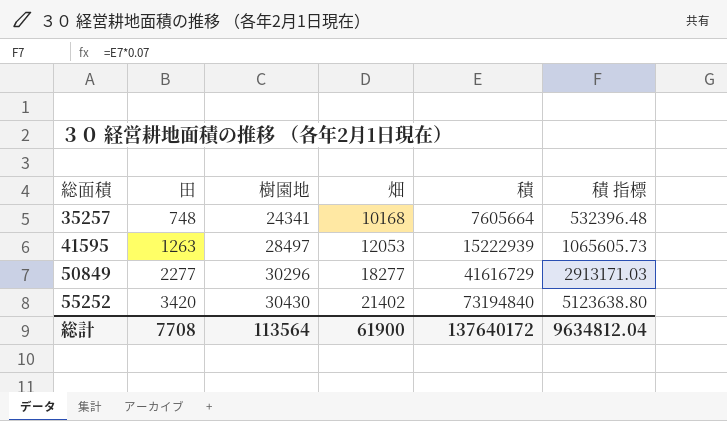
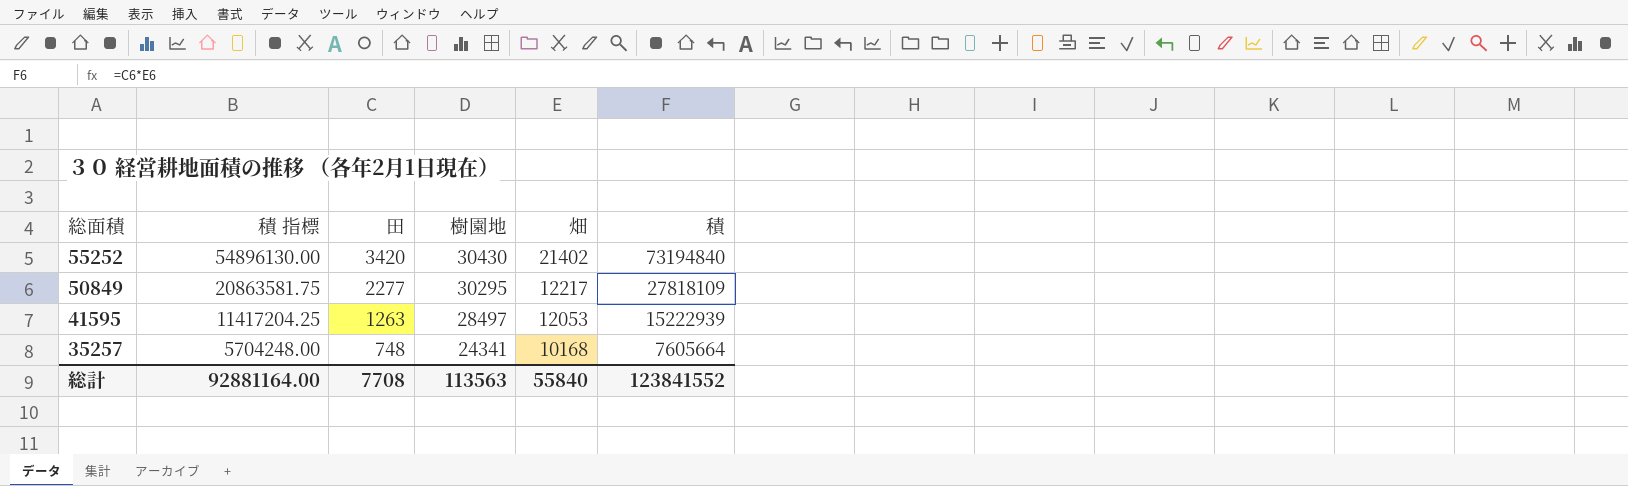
row order: 総面積 ascending -> 総面積 descending
column 積 指標 | formula: [積] * 0.07 -> [積] * 0.75
column 積 指標 | position: 6 -> 2
50849 | 樹園地: 30296 -> 30295
50849 | 畑: 18277 -> 12217
50849 | 積: 41616729 -> 27818109
総計 | 積 指標: 9634812.04 -> 92881164.00
総計 | 樹園地: 113564 -> 113563
総計 | 畑: 61900 -> 55840
総計 | 積: 137640172 -> 123841552

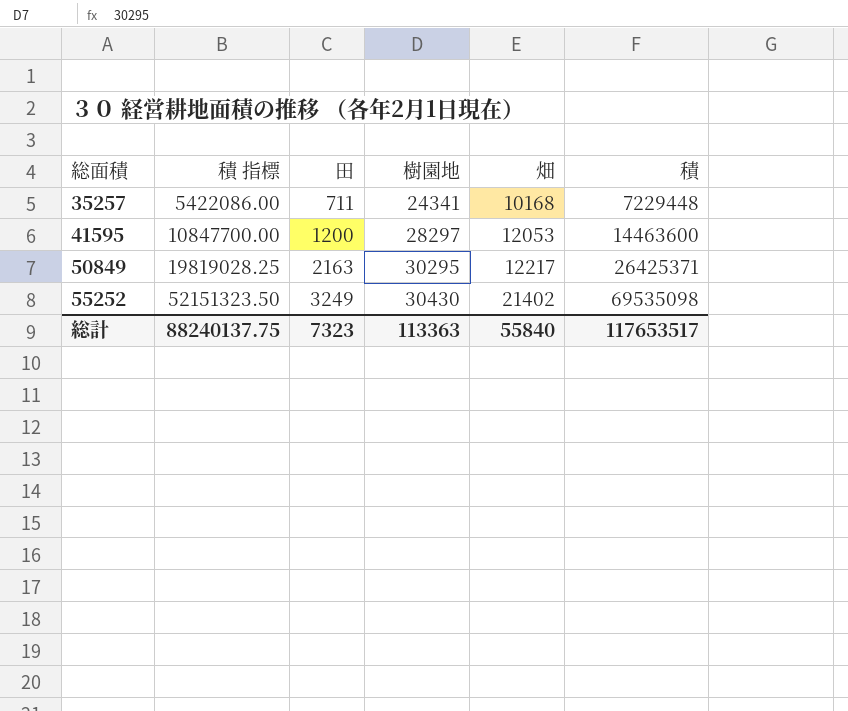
row order: 総面積 descending -> 総面積 ascending
35257 | 積 指標: 5704248.00 -> 5422086.00
35257 | 田: 748 -> 711
35257 | 積: 7605664 -> 7229448
41595 | 積 指標: 11417204.25 -> 10847700.00
41595 | 田: 1263 -> 1200
41595 | 樹園地: 28497 -> 28297
41595 | 積: 15222939 -> 14463600
50849 | 積 指標: 20863581.75 -> 19819028.25
50849 | 田: 2277 -> 2163
50849 | 積: 27818109 -> 26425371
55252 | 積 指標: 54896130.00 -> 52151323.50
55252 | 田: 3420 -> 3249
55252 | 積: 73194840 -> 69535098
総計 | 積 指標: 92881164.00 -> 88240137.75
総計 | 田: 7708 -> 7323
総計 | 樹園地: 113563 -> 113363
総計 | 積: 123841552 -> 117653517

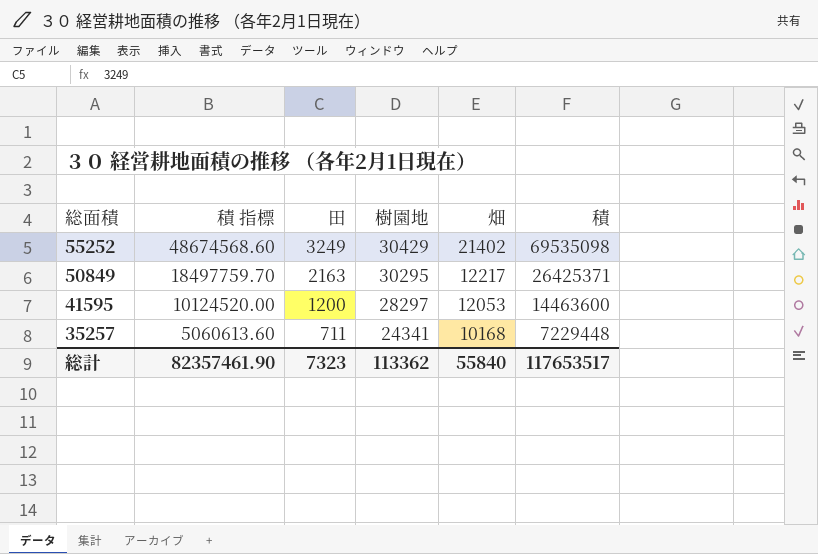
row order: 総面積 ascending -> 総面積 descending
column 積 指標 | formula: [積] * 0.75 -> [積] * 0.7
55252 | 樹園地: 30430 -> 30429
総計 | 積 指標: 88240137.75 -> 82357461.90
総計 | 樹園地: 113363 -> 113362

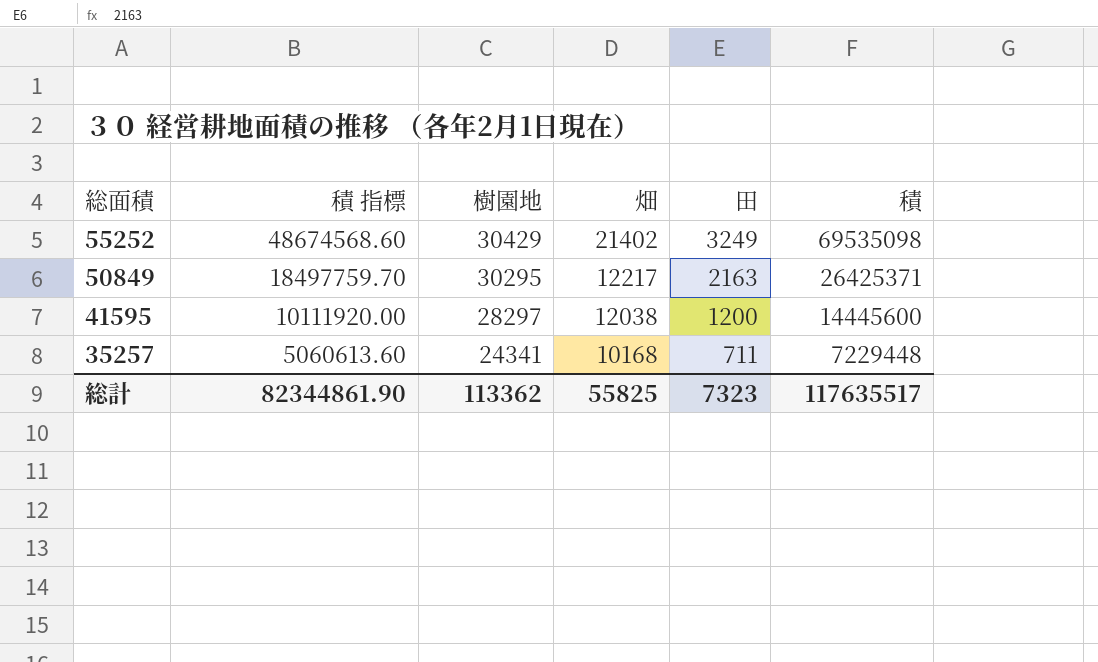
column 田 | position: 3 -> 5
41595 | 積 指標: 10124520.00 -> 10111920.00
41595 | 畑: 12053 -> 12038
41595 | 積: 14463600 -> 14445600
総計 | 積 指標: 82357461.90 -> 82344861.90
総計 | 畑: 55840 -> 55825
総計 | 積: 117653517 -> 117635517

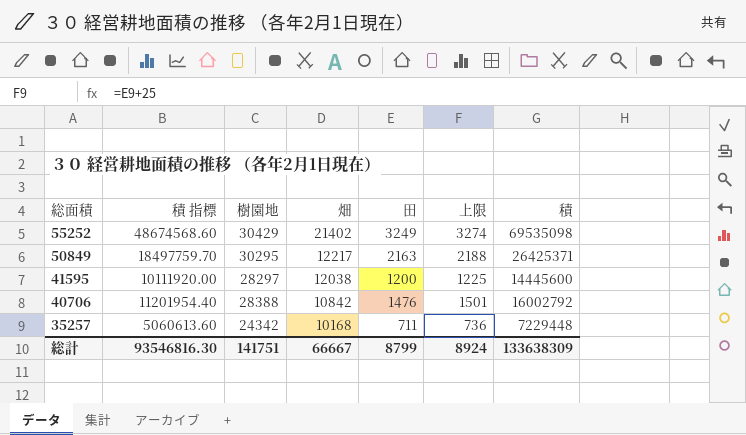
column 上限 | formula: none -> [田] + 25
row 40706: none -> 11201954.40 | 28388 | 10842 | 1476 | 1501 | 16002792
35257 | 樹園地: 24341 -> 24342
総計 | 積 指標: 82344861.90 -> 93546816.30
総計 | 樹園地: 113362 -> 141751
総計 | 畑: 55825 -> 66667
総計 | 田: 7323 -> 8799
総計 | 積: 117635517 -> 133638309

